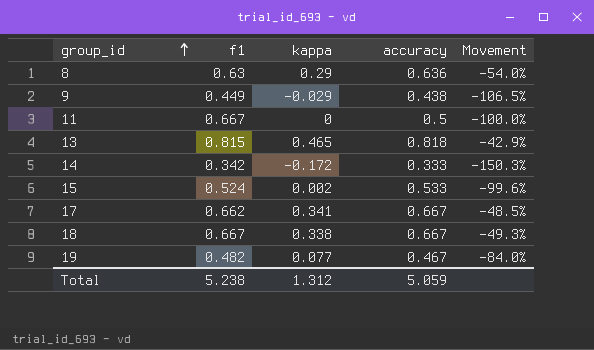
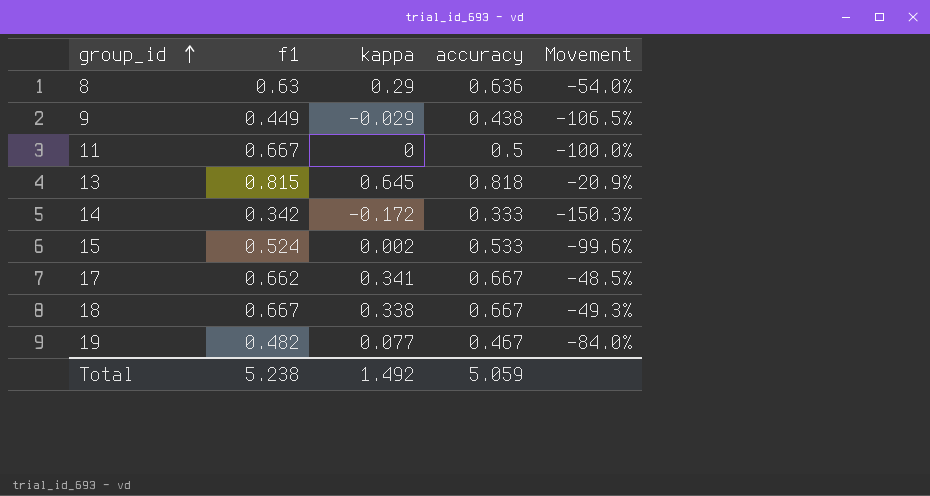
13 | kappa: 0.465 -> 0.645
13 | Movement: -42.9% -> -20.9%
Total | kappa: 1.312 -> 1.492

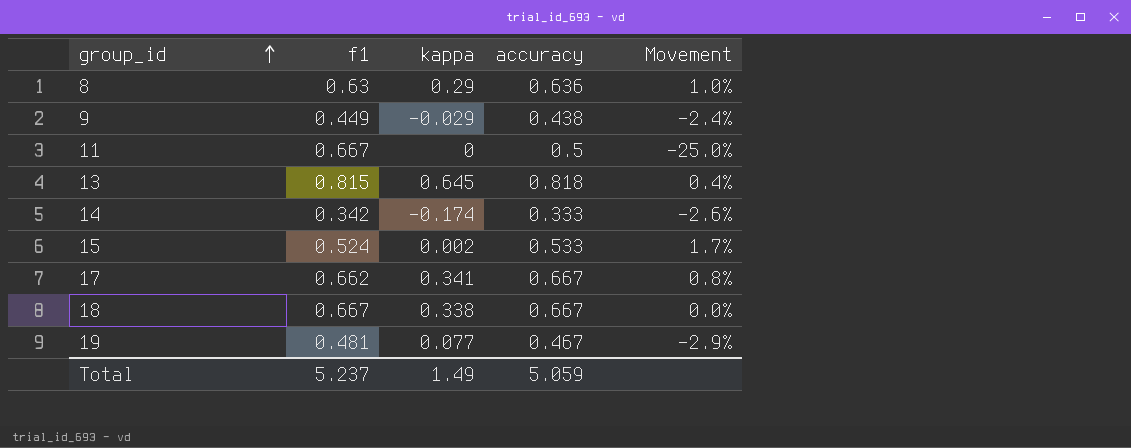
column Movement | formula: ([kappa] - [f1]) / [f1] -> ([accuracy] - [f1]) / [f1]
14 | kappa: -0.172 -> -0.174
19 | f1: 0.482 -> 0.481
Total | f1: 5.238 -> 5.237
Total | kappa: 1.492 -> 1.49

